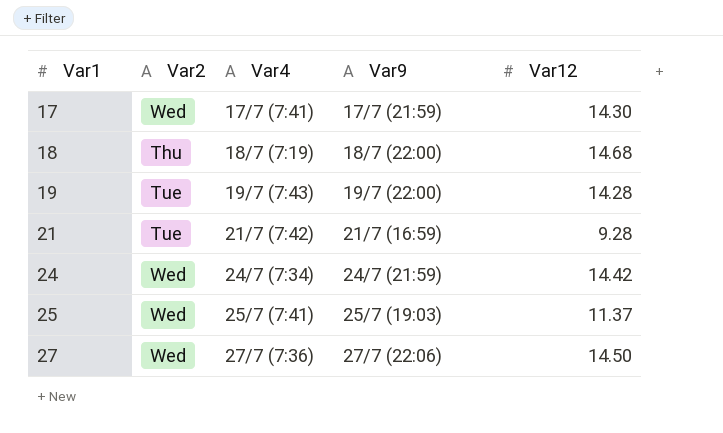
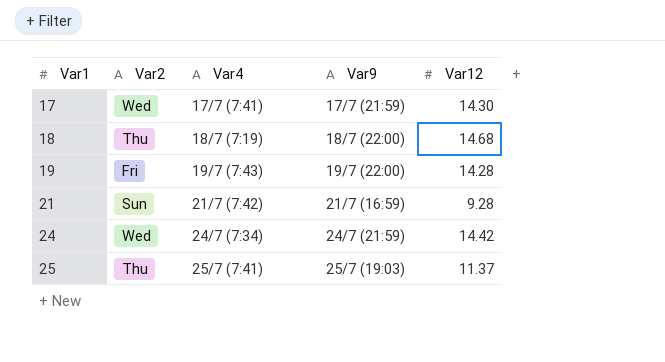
row 27: Wed | 27/7 (7:36) | 27/7 (22:06) | 14.50 -> none
19 | Var2: Tue -> Fri
21 | Var2: Tue -> Sun
25 | Var2: Wed -> Thu

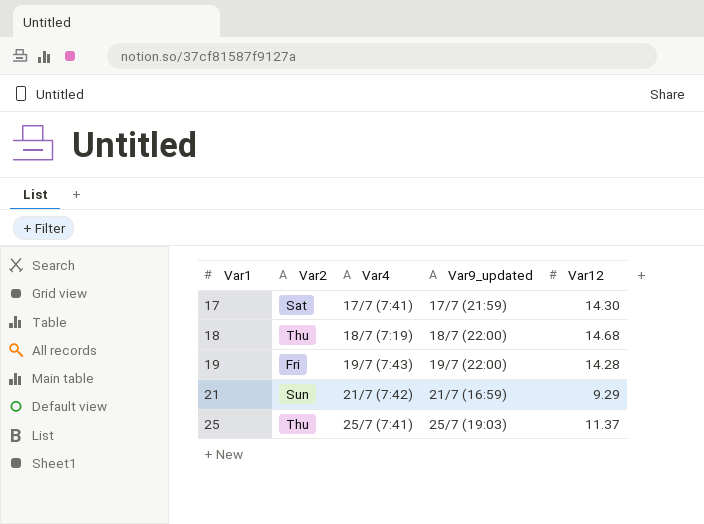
column name: Var9 -> Var9_updated
row 24: Wed | 24/7 (7:34) | 24/7 (21:59) | 14.42 -> none
17 | Var2: Wed -> Sat
21 | Var12: 9.28 -> 9.29

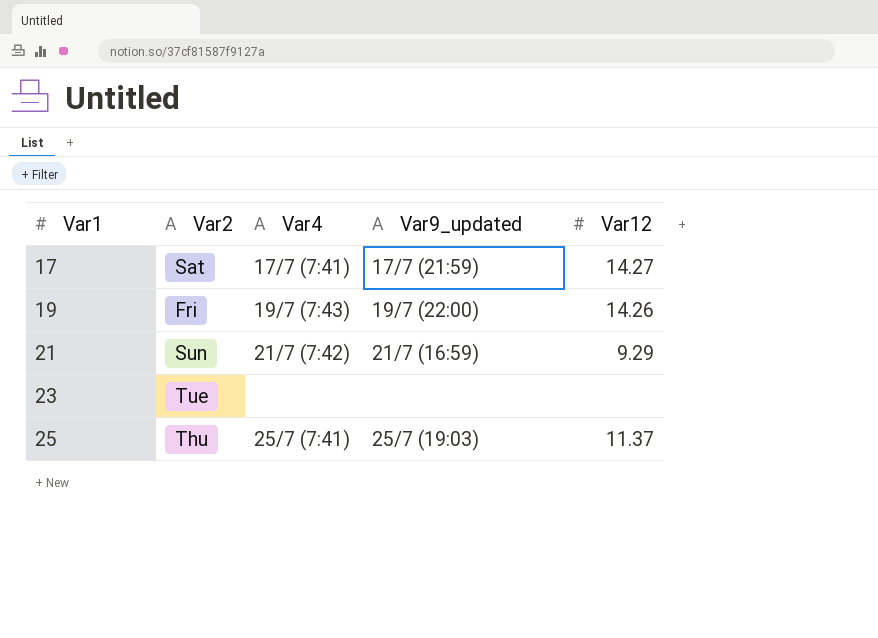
row 18: Thu | 18/7 (7:19) | 18/7 (22:00) | 14.68 -> none
17 | Var12: 14.30 -> 14.27
19 | Var12: 14.28 -> 14.26
row 23: none -> Tue | none | none | none

